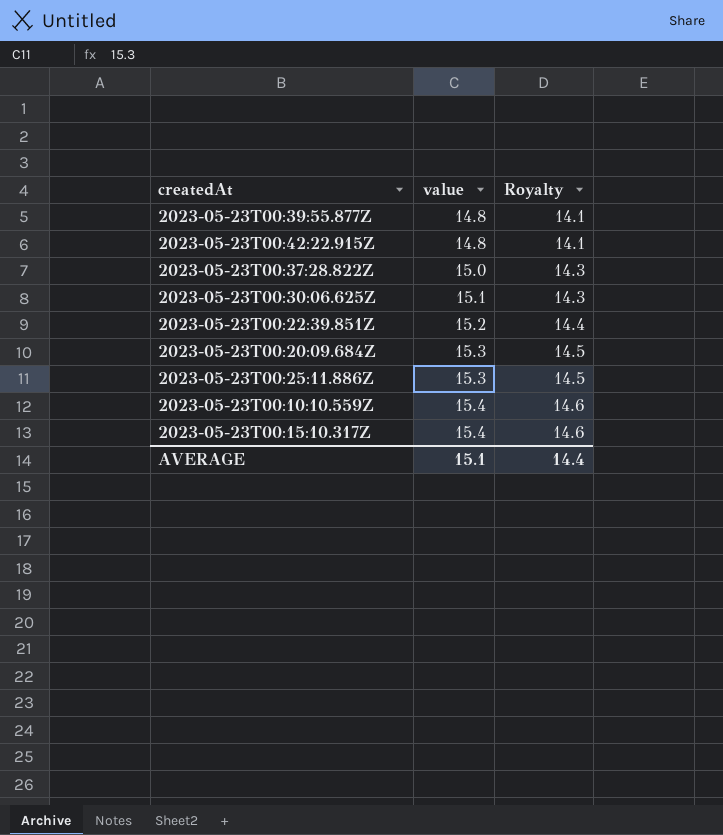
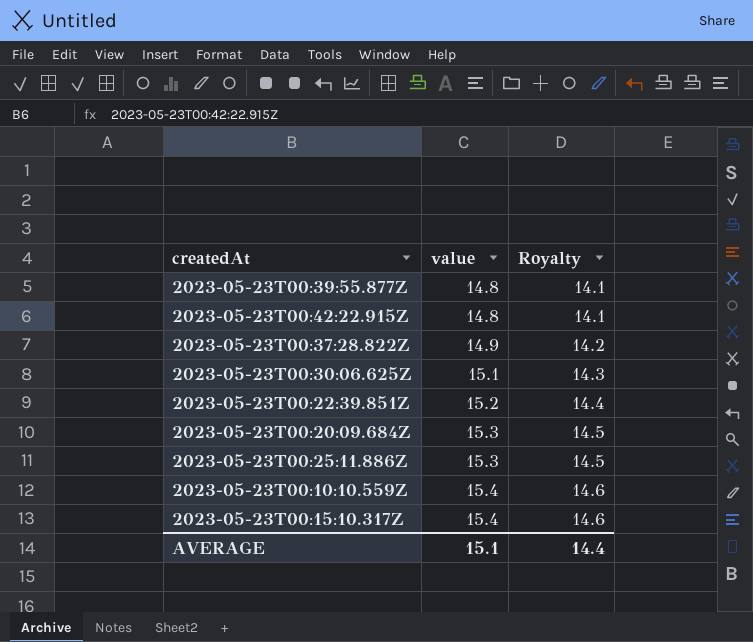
2023-05-23T00:37:28.822Z | value: 15.0 -> 14.9
2023-05-23T00:37:28.822Z | Royalty: 14.3 -> 14.2

